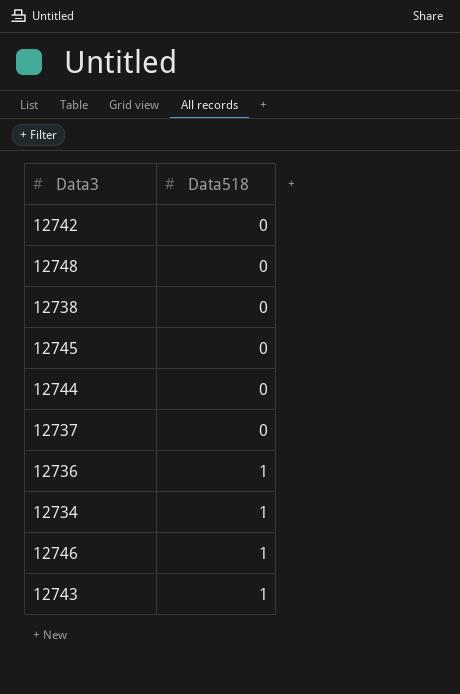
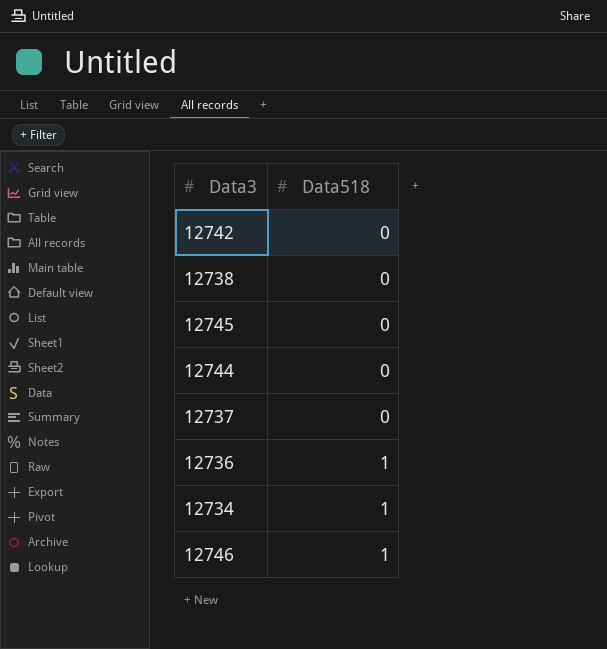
row 12748: 0 -> none
row 12743: 1 -> none

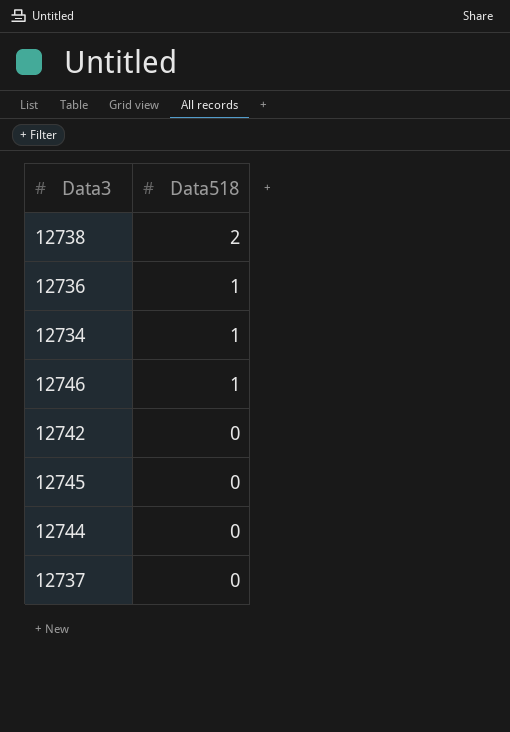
row order: Data518 ascending -> Data518 descending
12738 | Data518: 0 -> 2

